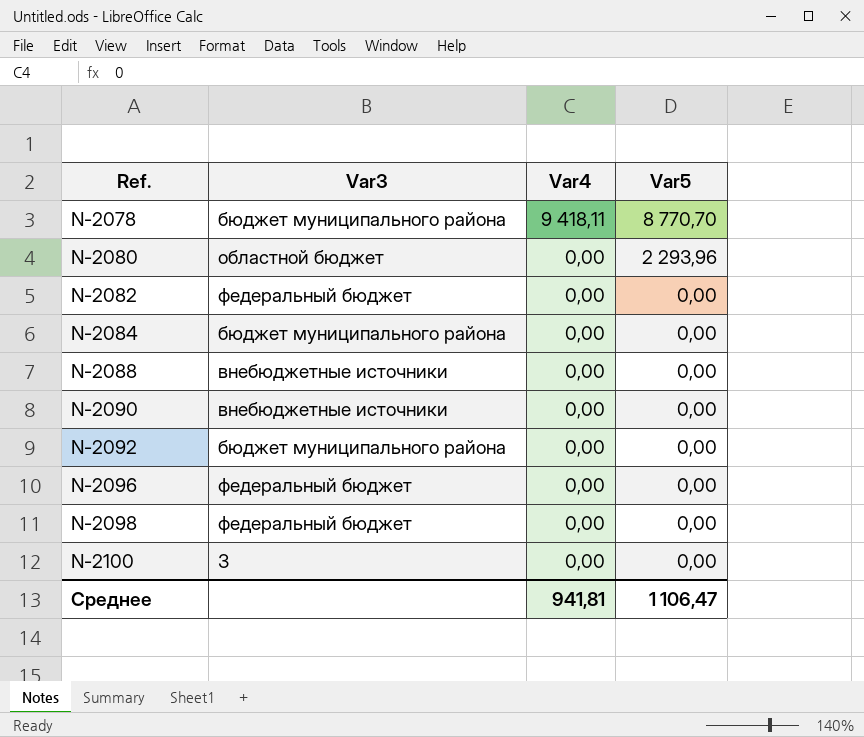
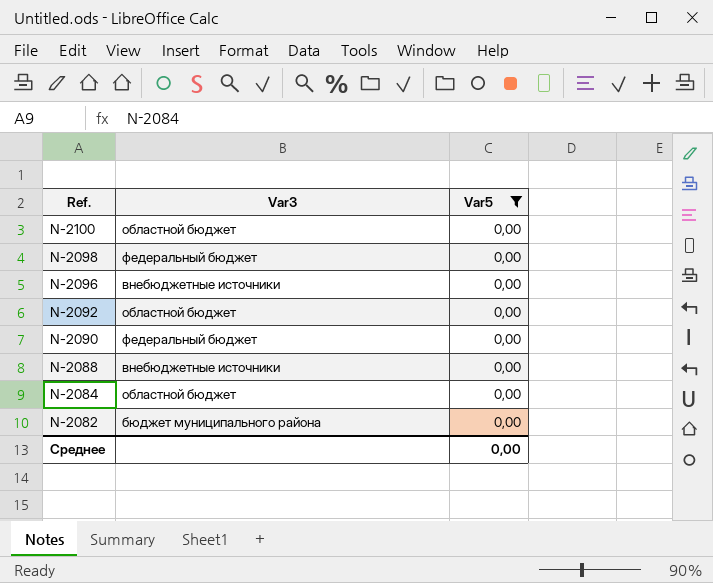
filter: none -> Var5 = 0,00
row order: Ref. ascending -> Ref. descending
column Var4 | position: 3 -> none
N-2100 | Var3: 3 -> областной бюджет
N-2096 | Var3: федеральный бюджет -> внебюджетные источники
N-2092 | Var3: бюджет муниципального района -> областной бюджет
N-2090 | Var3: внебюджетные источники -> федеральный бюджет
N-2084 | Var3: бюджет муниципального района -> областной бюджет
N-2082 | Var3: федеральный бюджет -> бюджет муниципального района
Среднее | Var5: 1 106,47 -> 0,00

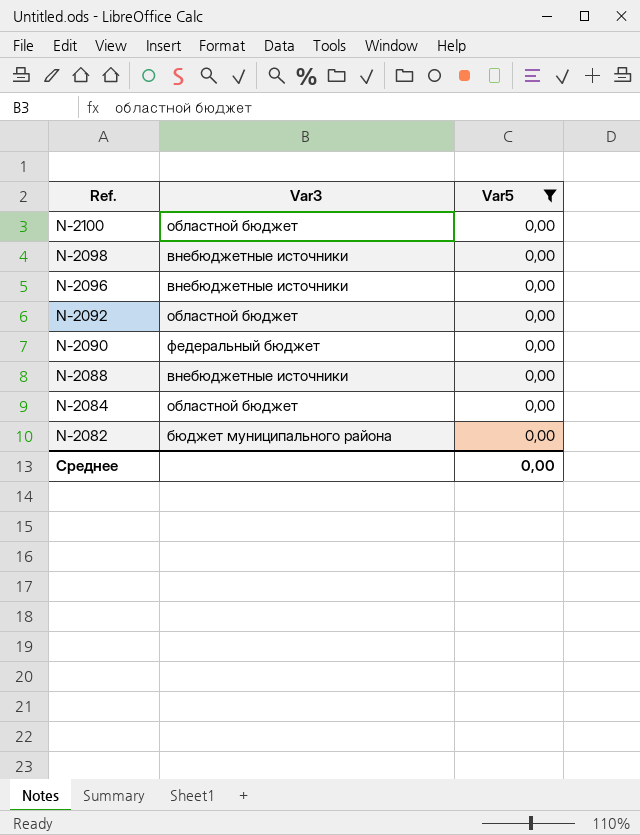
N-2098 | Var3: федеральный бюджет -> внебюджетные источники

